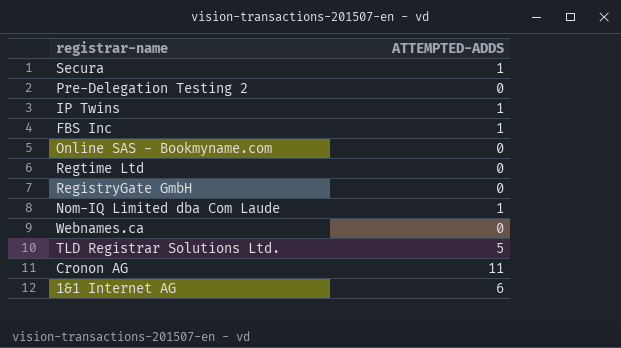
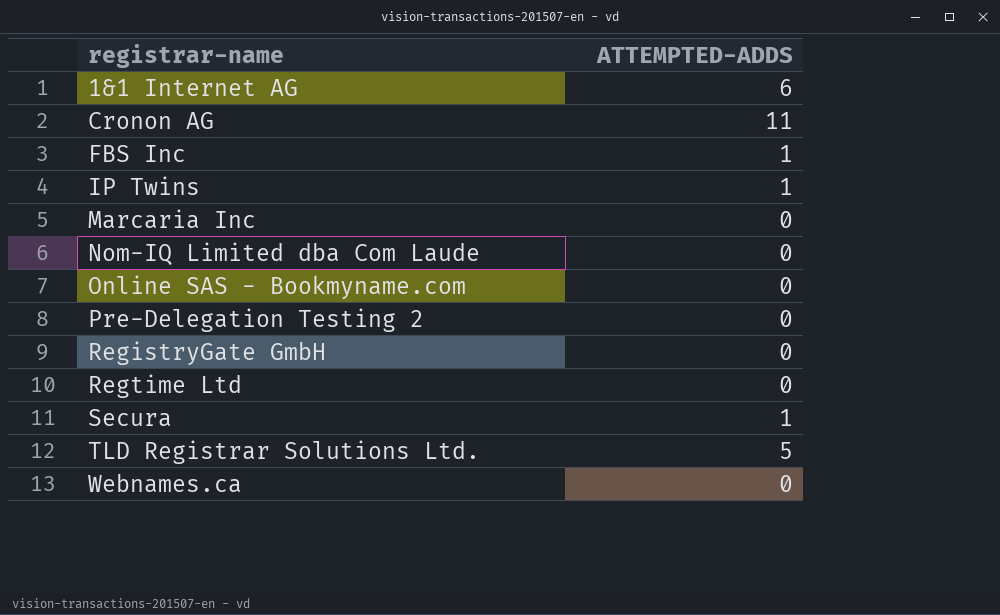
row order: none -> registrar-name ascending
row Marcaria Inc: none -> 0
Nom-IQ Limited dba Com Laude | ATTEMPTED-ADDS: 1 -> 0

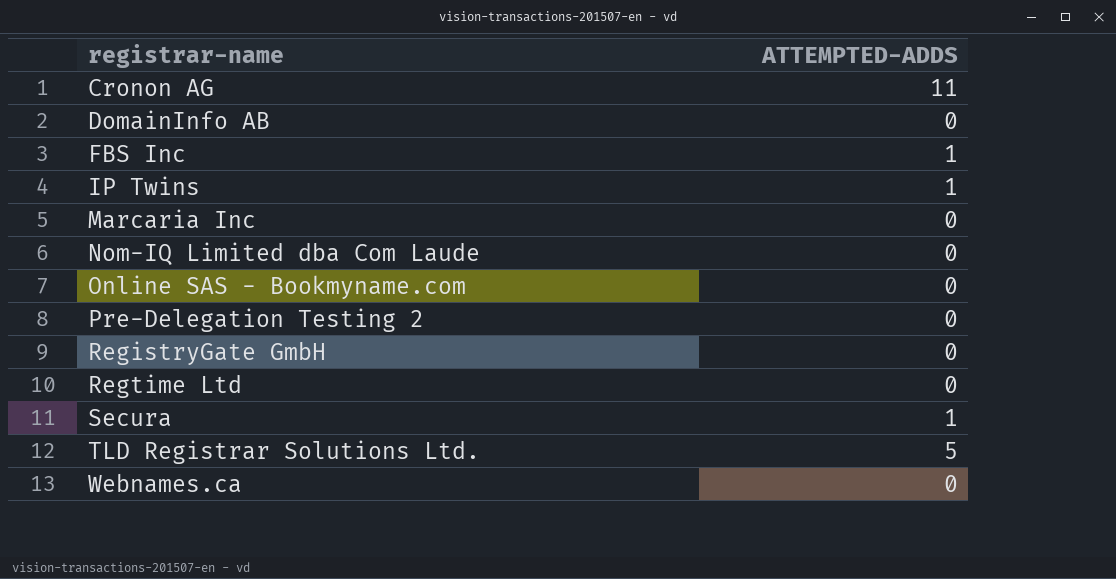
row 1&1 Internet AG: 6 -> none
row DomainInfo AB: none -> 0

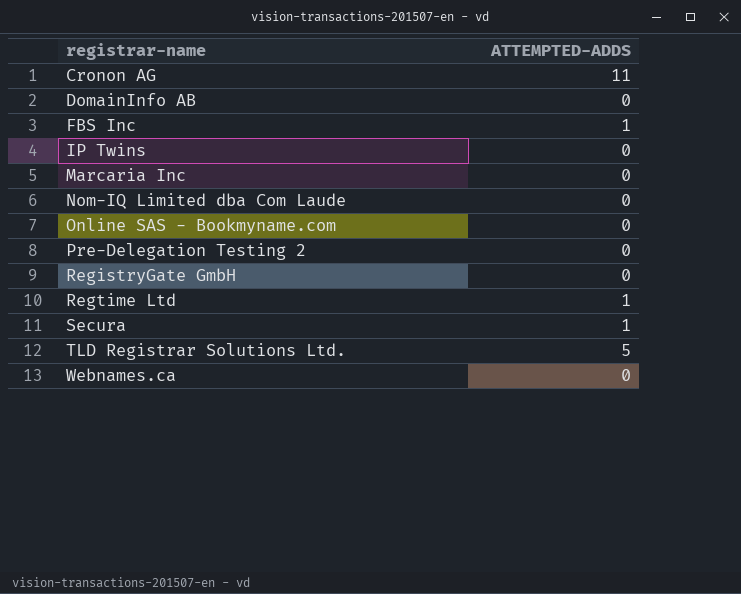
IP Twins | ATTEMPTED-ADDS: 1 -> 0
Regtime Ltd | ATTEMPTED-ADDS: 0 -> 1

